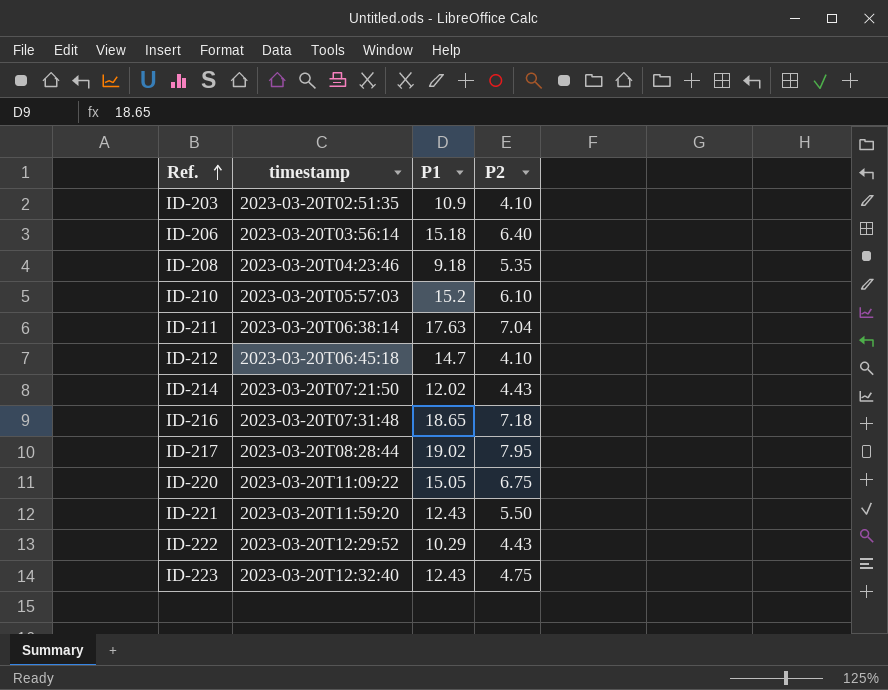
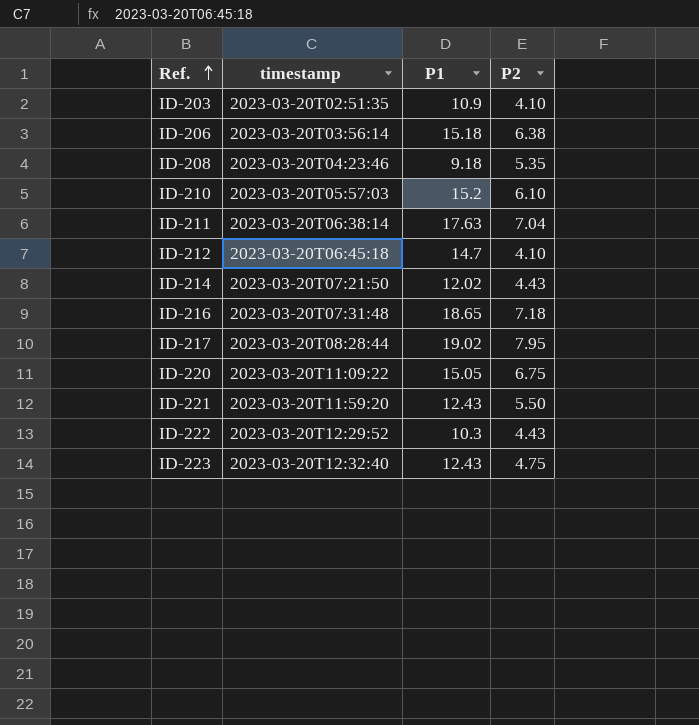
ID-206 | P2: 6.40 -> 6.38
ID-222 | P1: 10.29 -> 10.3

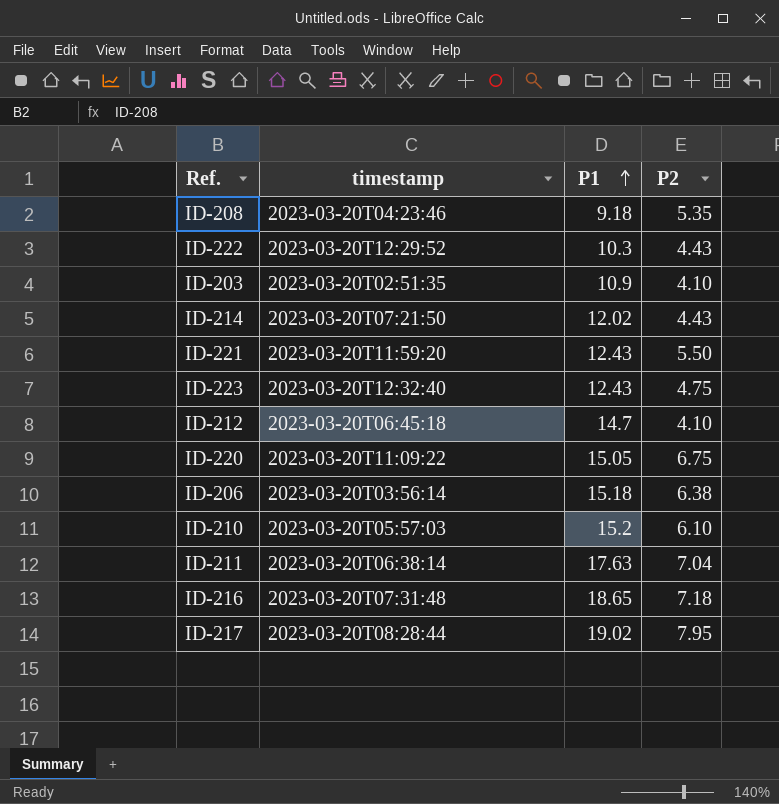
row order: Ref. ascending -> P1 ascending

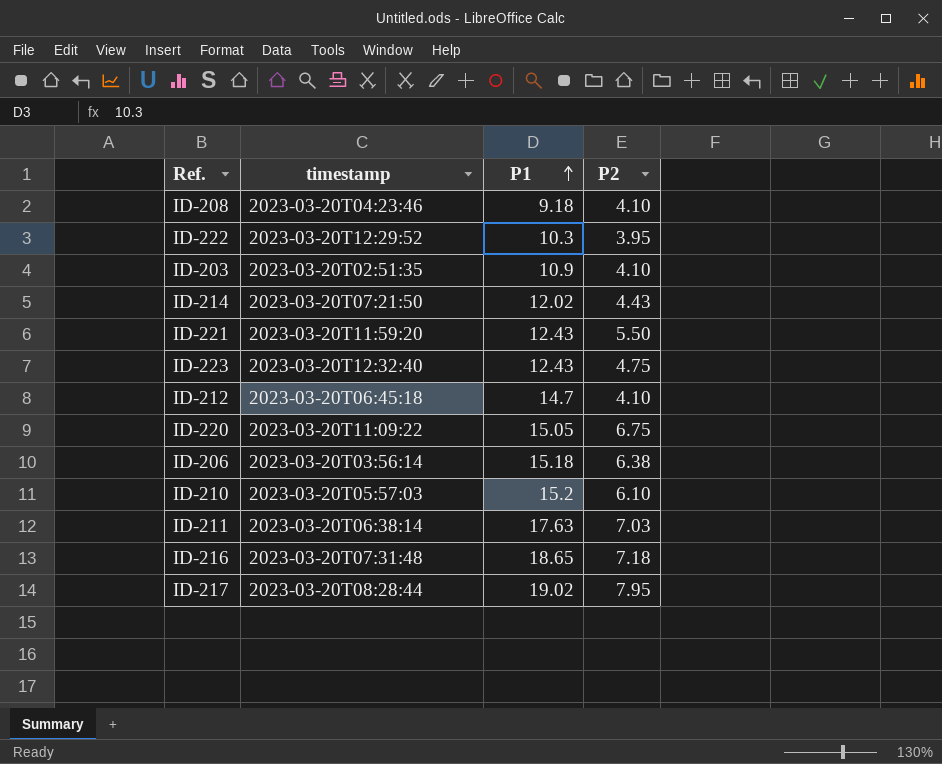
ID-208 | P2: 5.35 -> 4.10
ID-222 | P2: 4.43 -> 3.95
ID-211 | P2: 7.04 -> 7.03

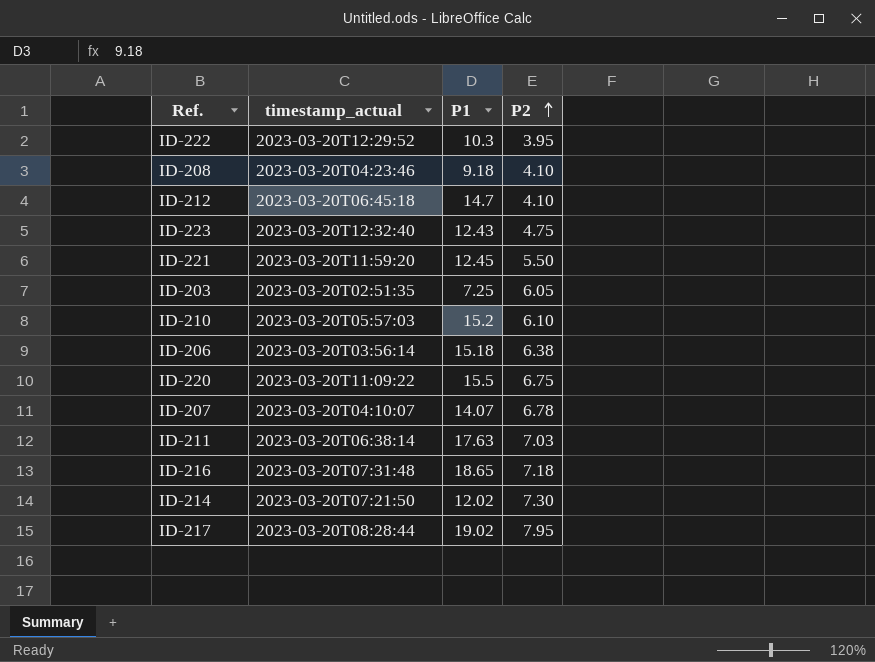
row order: P1 ascending -> P2 ascending
column name: timestamp -> timestamp_actual
ID-221 | P1: 12.43 -> 12.45
ID-203 | P1: 10.9 -> 7.25
ID-203 | P2: 4.10 -> 6.05
ID-220 | P1: 15.05 -> 15.5
row ID-207: none -> 2023-03-20T04:10:07 | 14.07 | 6.78
ID-214 | P2: 4.43 -> 7.30

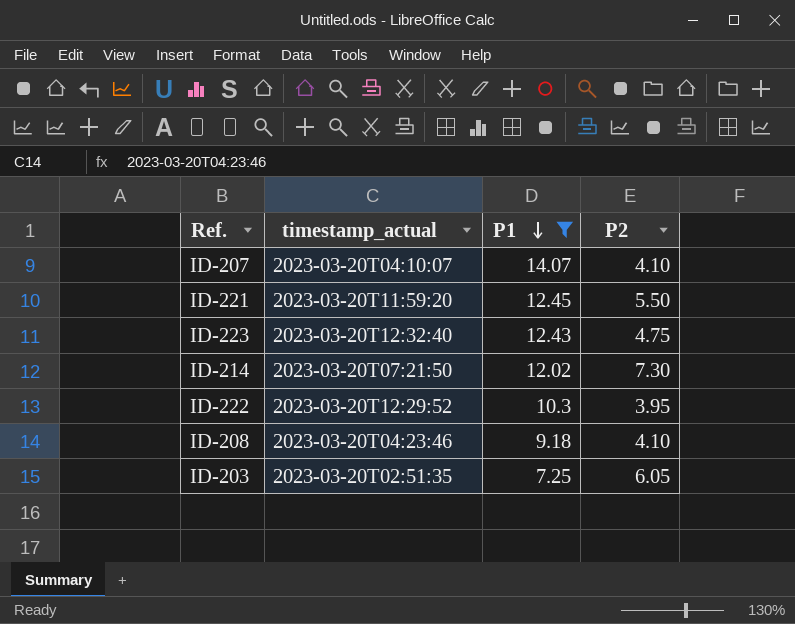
filter: none -> P1 <= 14.07
row order: P2 ascending -> P1 descending
ID-207 | P2: 6.78 -> 4.10

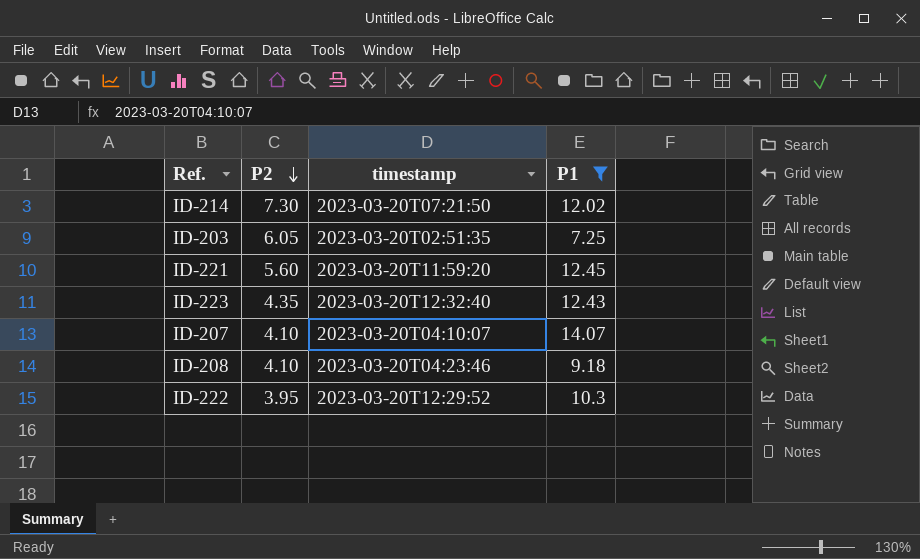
row order: P1 descending -> P2 descending
column P2 | position: 4 -> 2
column name: timestamp_actual -> timestamp
ID-221 | P2: 5.50 -> 5.60
ID-223 | P2: 4.75 -> 4.35

